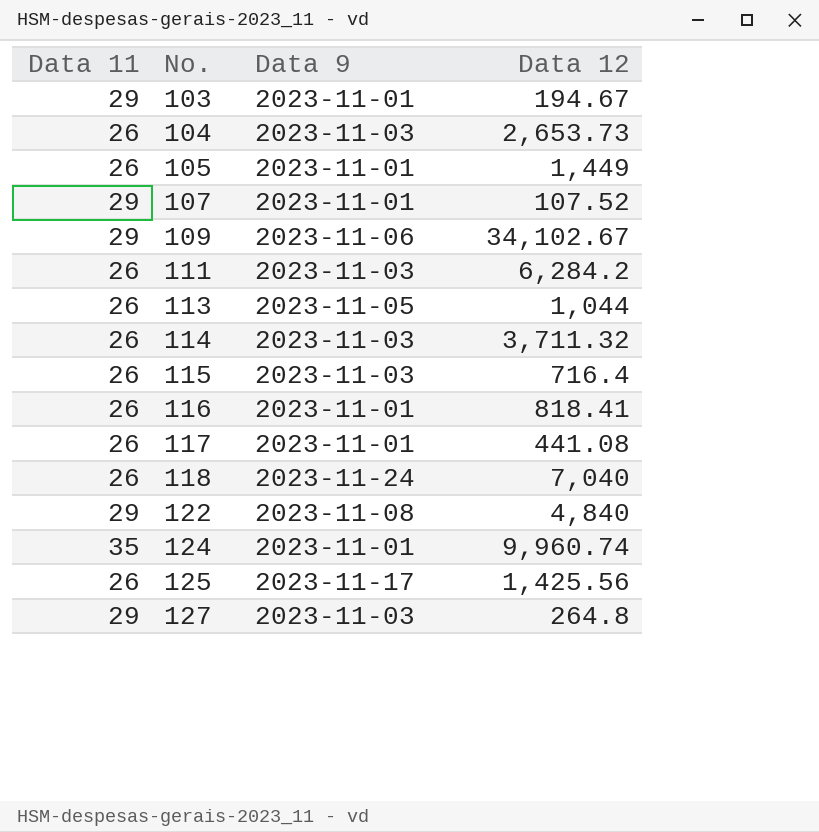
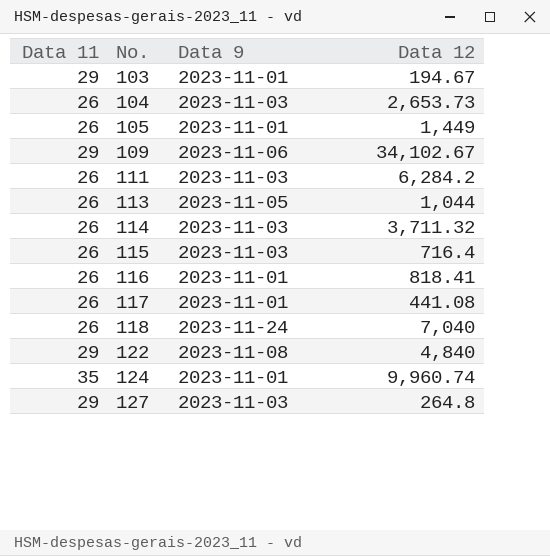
row 107: 29 | 2023-11-01 | 107.52 -> none
row 125: 26 | 2023-11-17 | 1,425.56 -> none

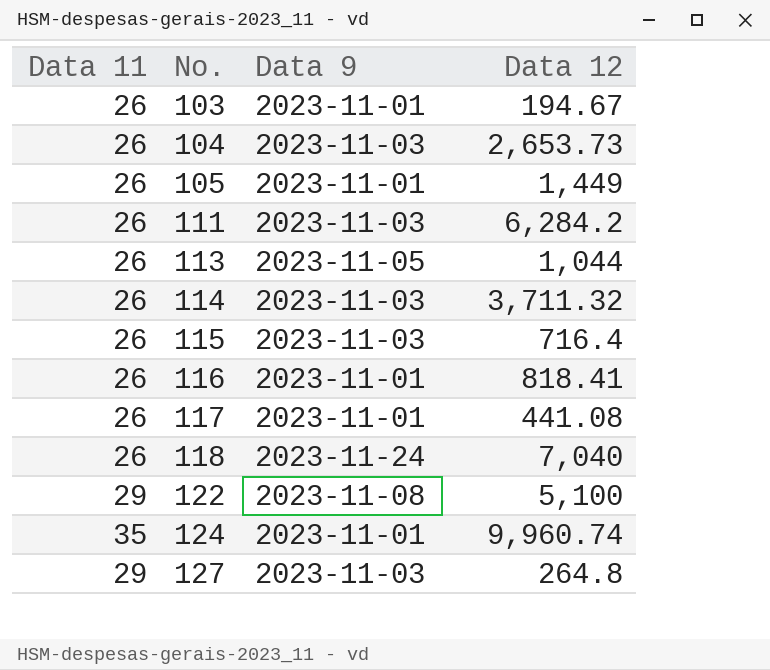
row 109: 29 | 2023-11-06 | 34,102.67 -> none
103 | Data 11: 29 -> 26
122 | Data 12: 4,840 -> 5,100

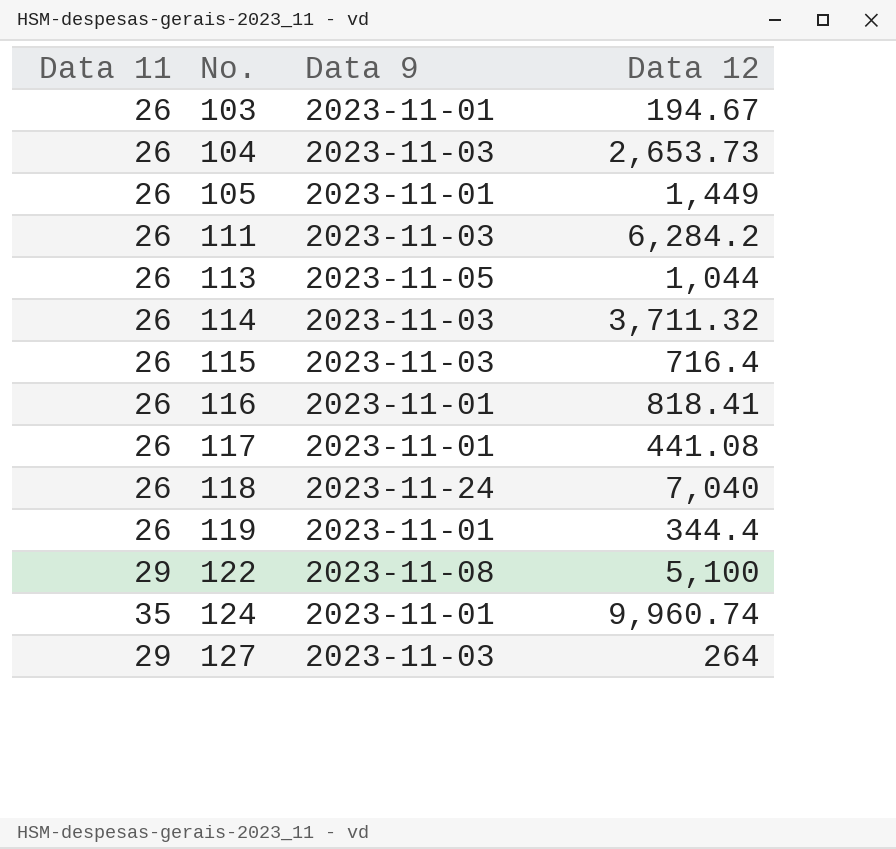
row 119: none -> 26 | 2023-11-01 | 344.4
127 | Data 12: 264.8 -> 264

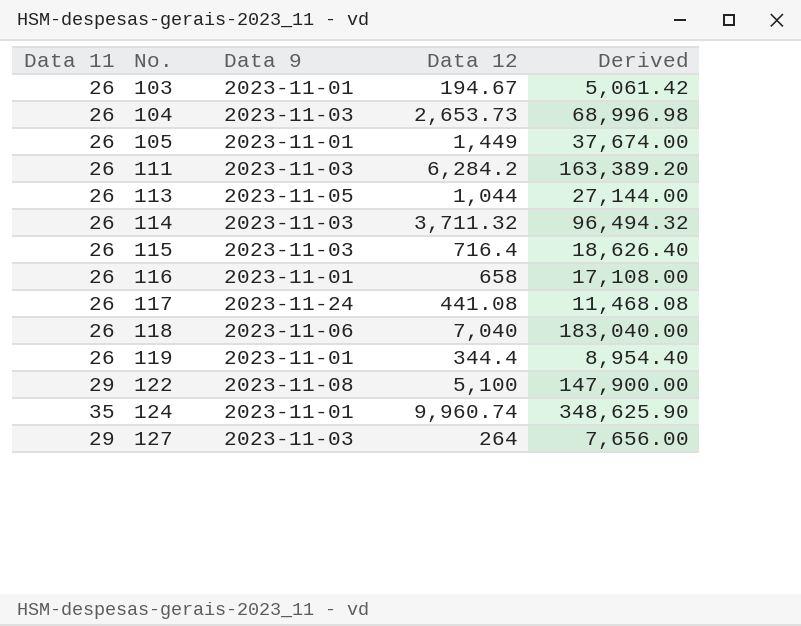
column Derived | formula: none -> [Data 11] * [Data 12]
116 | Data 12: 818.41 -> 658
117 | Data 9: 2023-11-01 -> 2023-11-24
118 | Data 9: 2023-11-24 -> 2023-11-06

